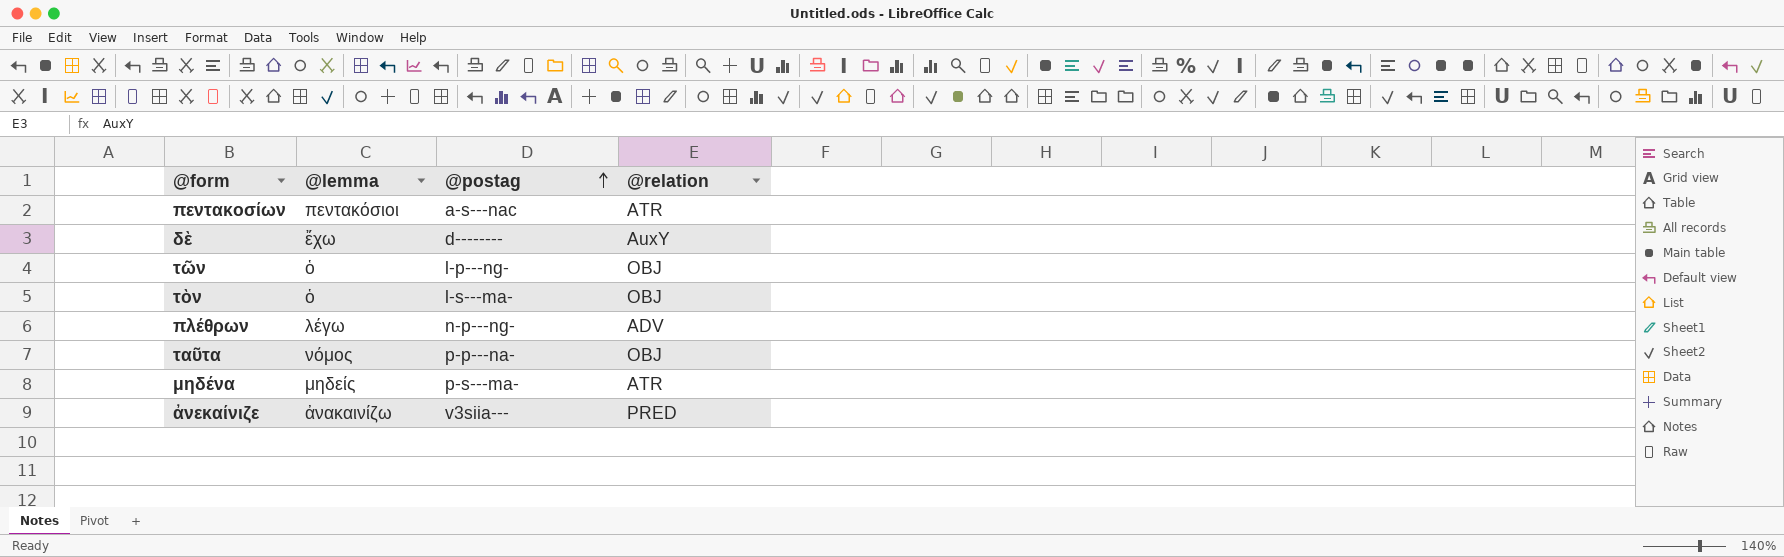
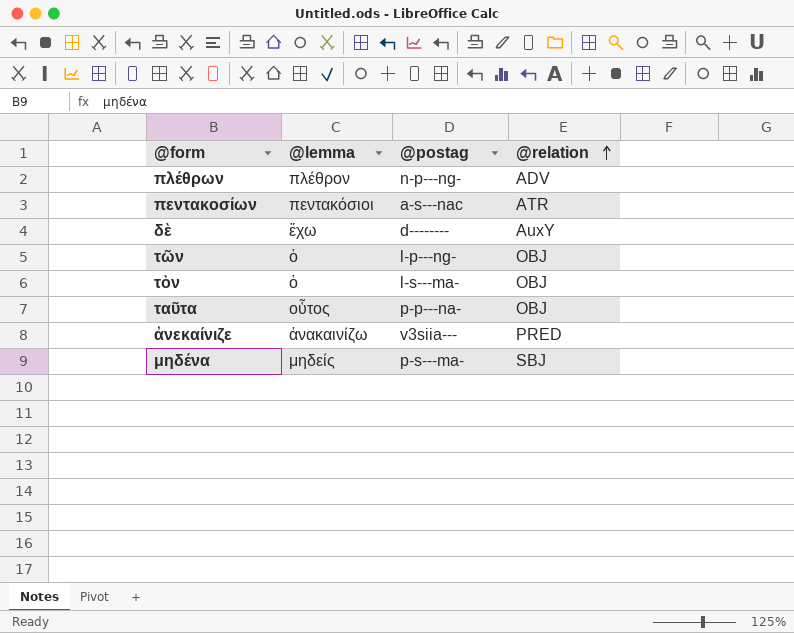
row order: @postag ascending -> @relation ascending
πλέθρων | @lemma: λέγω -> πλέθρον
ταῦτα | @lemma: νόμος -> οὗτος
μηδένα | @relation: ATR -> SBJ

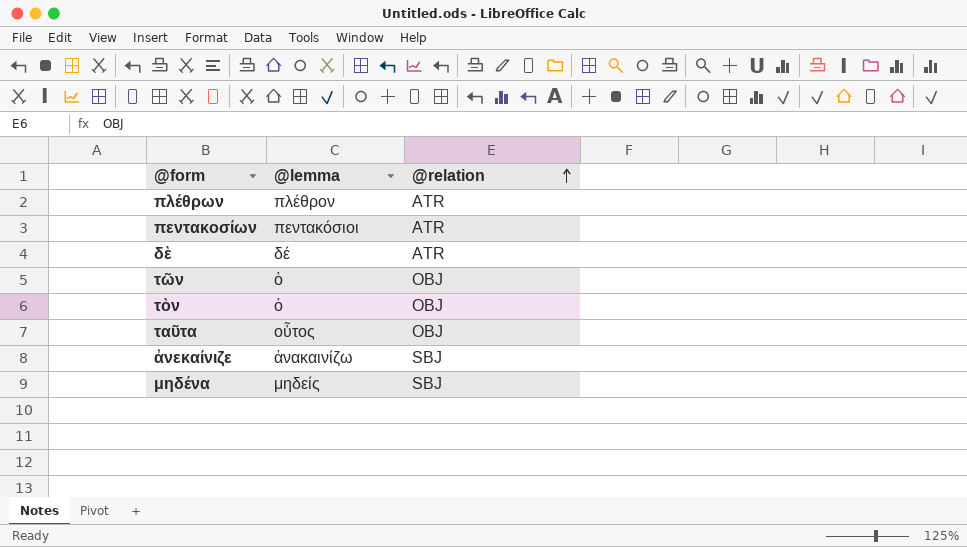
column @postag | position: 3 -> none
πλέθρων | @relation: ADV -> ATR
δὲ | @lemma: ἔχω -> δέ
δὲ | @relation: AuxY -> ATR
ἀνεκαίνιζε | @relation: PRED -> SBJ

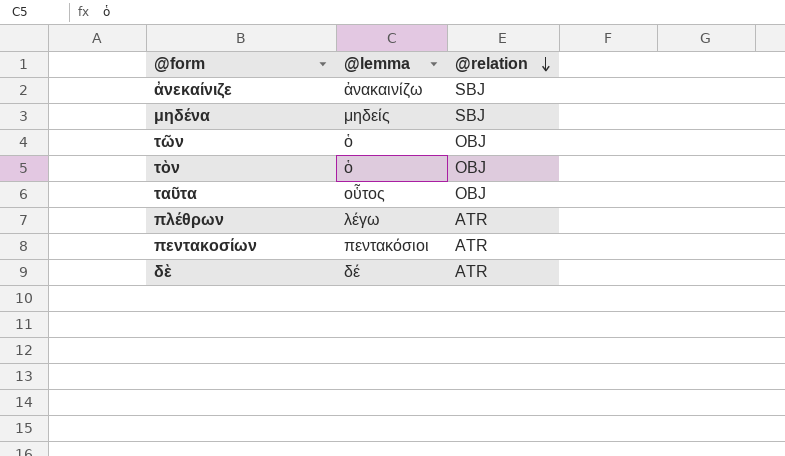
row order: @relation ascending -> @relation descending
πλέθρων | @lemma: πλέθρον -> λέγω

